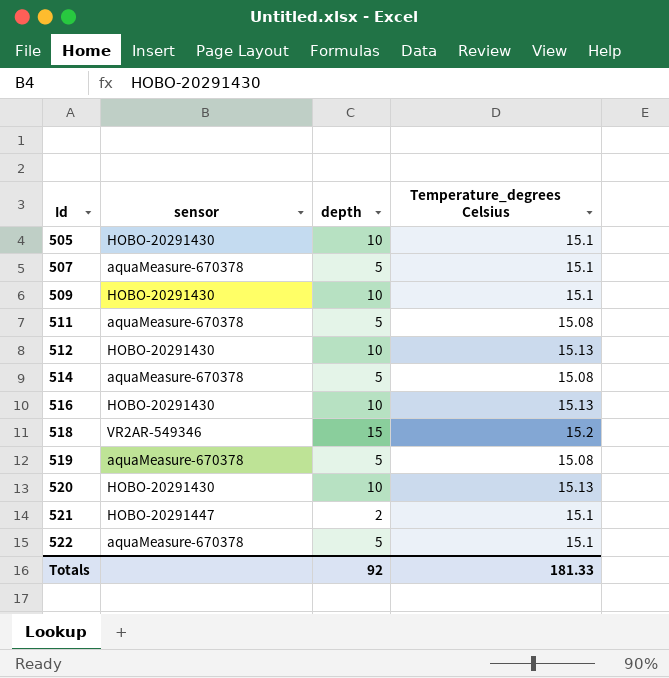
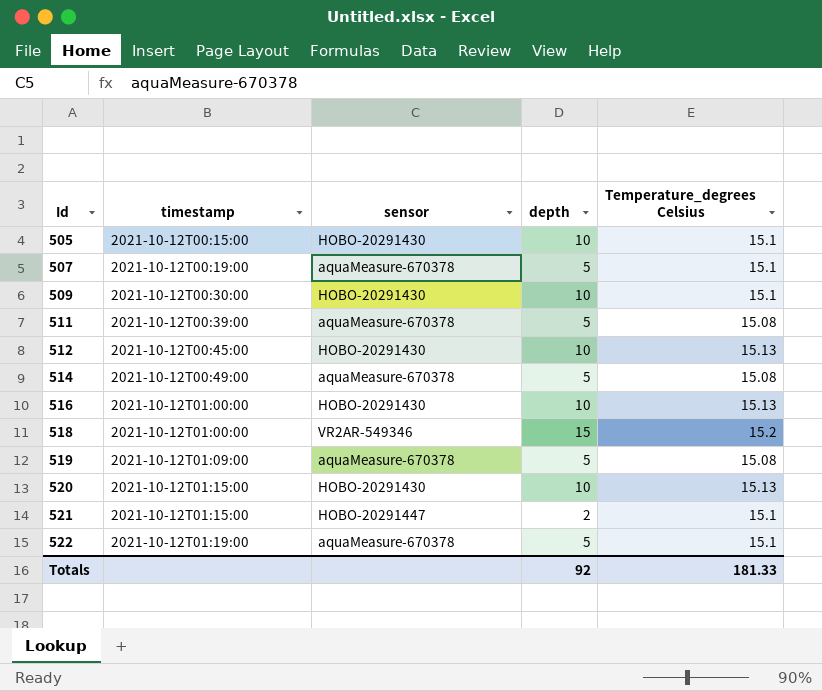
column timestamp | position: none -> 2

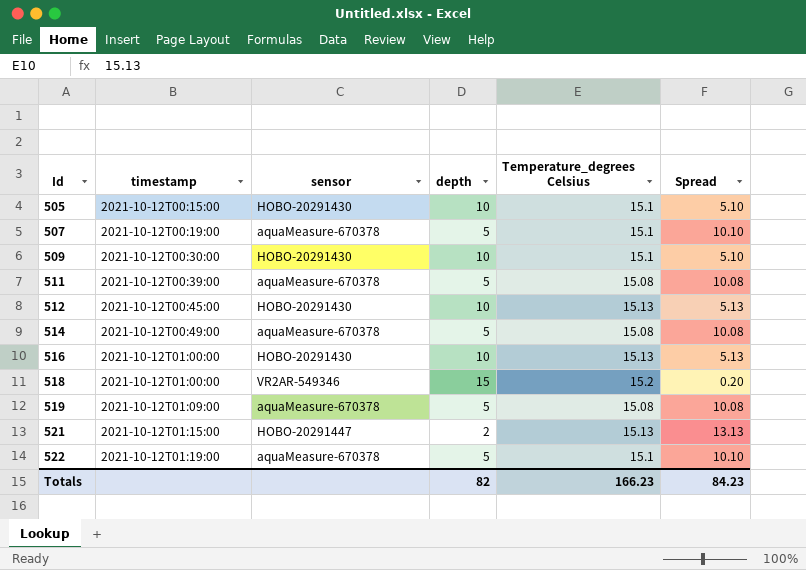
column Spread | formula: none -> [Temperature_degrees Celsius] - [depth]
row 520: 2021-10-12T01:15:00 | HOBO-20291430 | 10 | 15.13 -> none
521 | Temperature_degrees Celsius: 15.1 -> 15.13
Totals | depth: 92 -> 82
Totals | Temperature_degrees Celsius: 181.33 -> 166.23

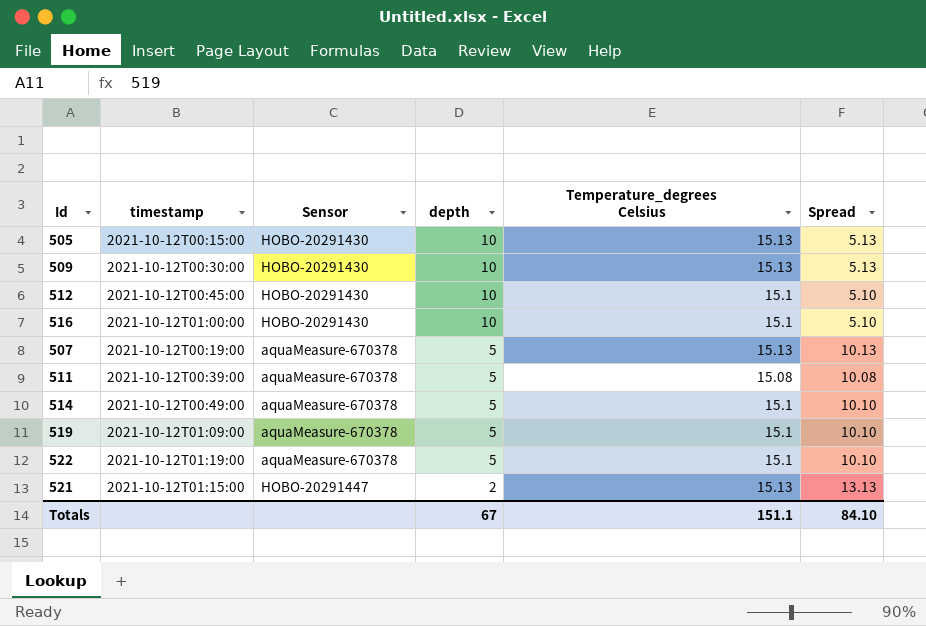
row order: Id ascending -> depth descending
column name: sensor -> Sensor
row 518: 2021-10-12T01:00:00 | VR2AR-549346 | 15 | 15.2 | 0.20 -> none
505 | Temperature_degrees Celsius: 15.1 -> 15.13
505 | Spread: 5.10 -> 5.13
509 | Temperature_degrees Celsius: 15.1 -> 15.13
509 | Spread: 5.10 -> 5.13
512 | Temperature_degrees Celsius: 15.13 -> 15.1
512 | Spread: 5.13 -> 5.10
516 | Temperature_degrees Celsius: 15.13 -> 15.1
516 | Spread: 5.13 -> 5.10
507 | Temperature_degrees Celsius: 15.1 -> 15.13
507 | Spread: 10.10 -> 10.13
514 | Temperature_degrees Celsius: 15.08 -> 15.1
514 | Spread: 10.08 -> 10.10
519 | Temperature_degrees Celsius: 15.08 -> 15.1
519 | Spread: 10.08 -> 10.10
Totals | depth: 82 -> 67
Totals | Temperature_degrees Celsius: 166.23 -> 151.1
Totals | Spread: 84.23 -> 84.10

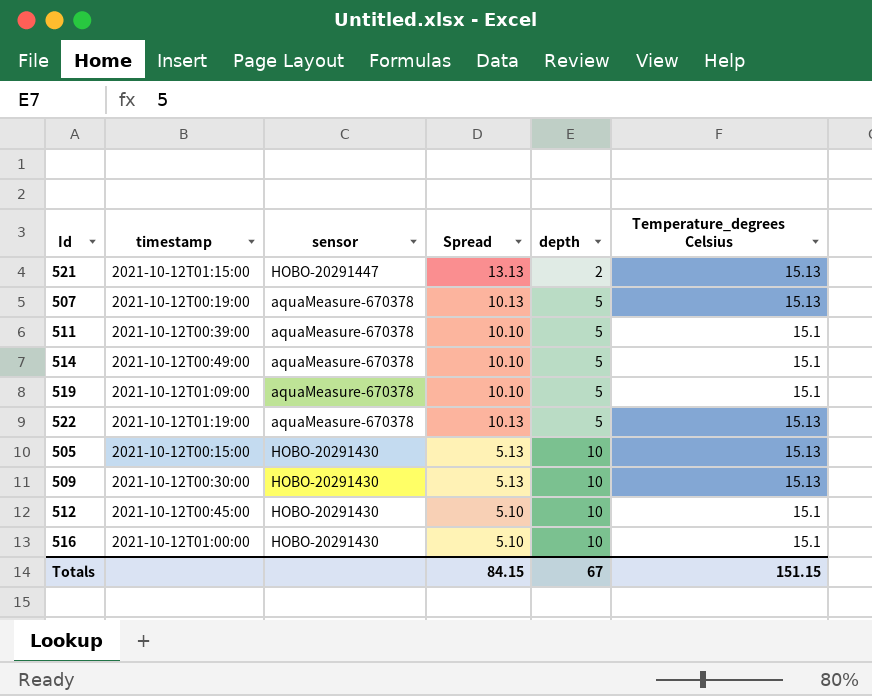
row order: depth descending -> depth ascending
column name: Sensor -> sensor
column Spread | position: 6 -> 4
511 | Spread: 10.08 -> 10.10
511 | Temperature_degrees Celsius: 15.08 -> 15.1
522 | Spread: 10.10 -> 10.13
522 | Temperature_degrees Celsius: 15.1 -> 15.13
Totals | Spread: 84.10 -> 84.15
Totals | Temperature_degrees Celsius: 151.1 -> 151.15

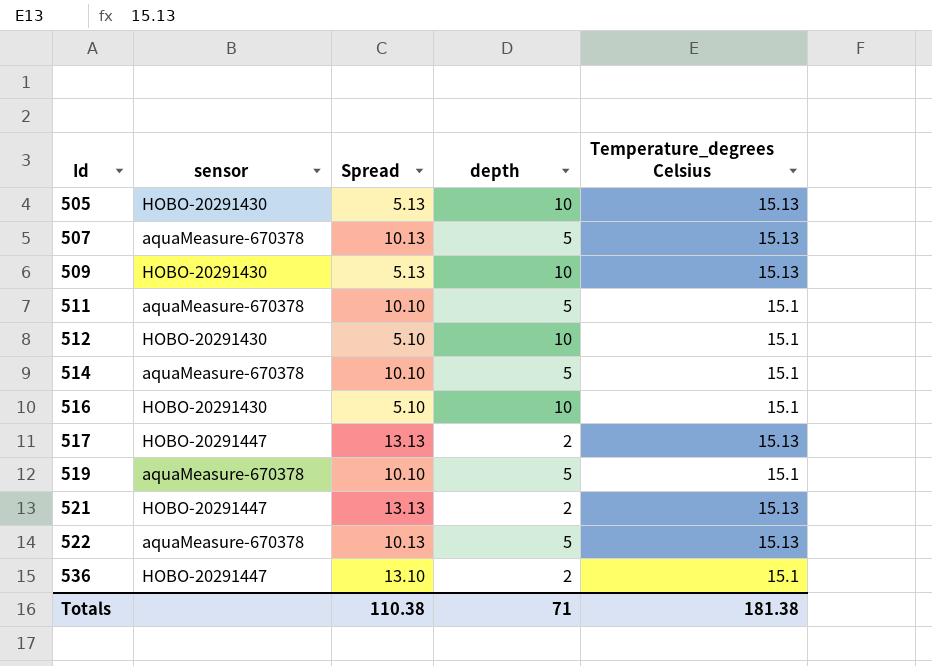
row order: depth ascending -> Id ascending
column timestamp | position: 2 -> none
row 517: none -> HOBO-20291447 | 13.13 | 2 | 15.13
row 536: none -> HOBO-20291447 | 13.10 | 2 | 15.1
Totals | Spread: 84.15 -> 110.38
Totals | depth: 67 -> 71
Totals | Temperature_degrees Celsius: 151.15 -> 181.38

